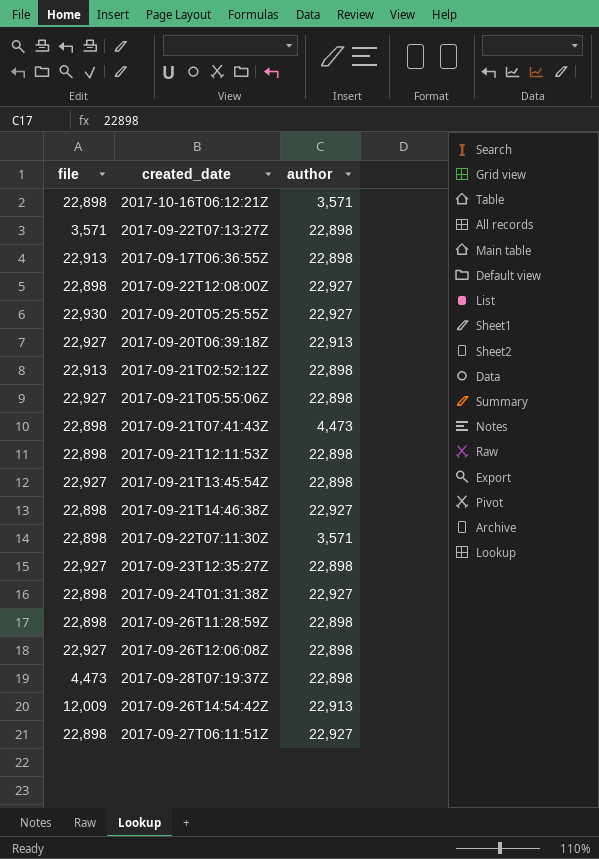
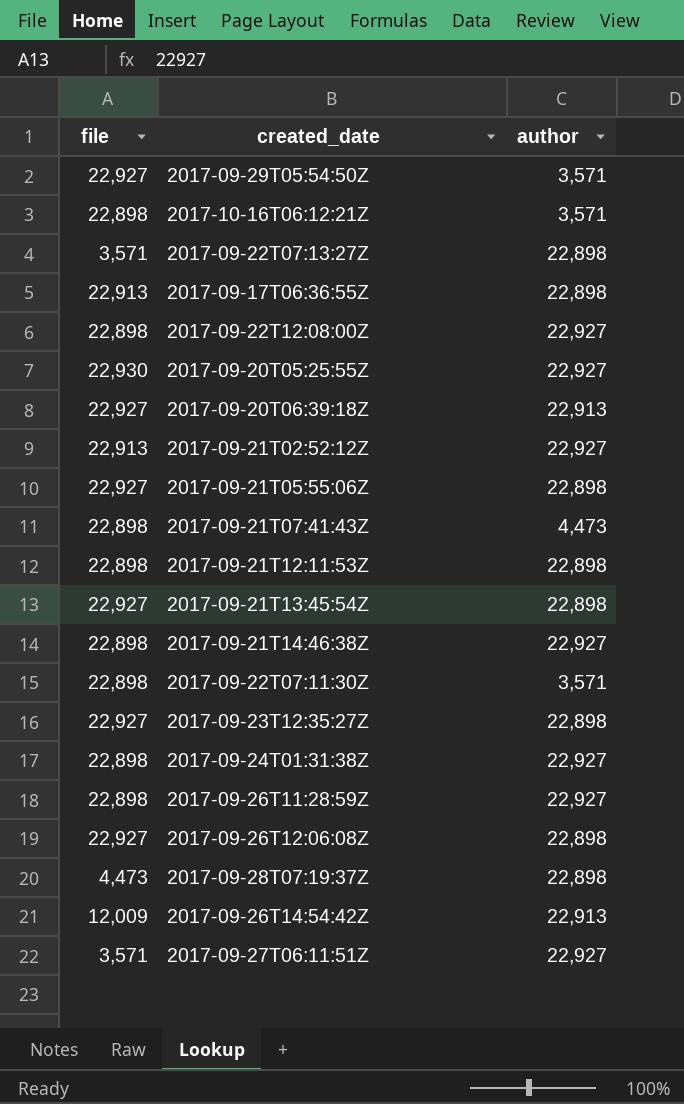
row 2017-09-29T05:54:50Z: none -> 22,927 | 3,571
2017-09-21T02:52:12Z | author: 22,898 -> 22,927
2017-09-26T11:28:59Z | author: 22,898 -> 22,927
2017-09-27T06:11:51Z | file: 22,898 -> 3,571

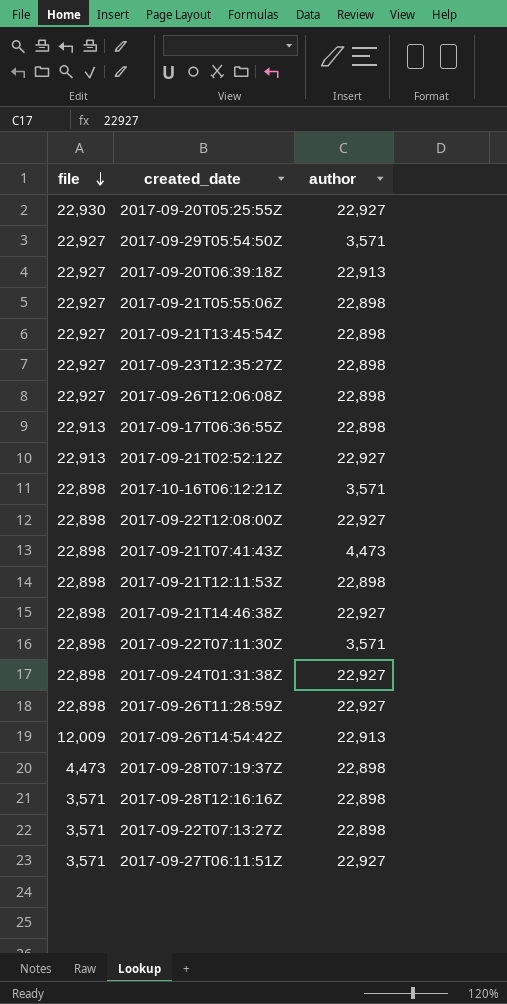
row order: none -> file descending
row 2017-09-28T12:16:16Z: none -> 3,571 | 22,898

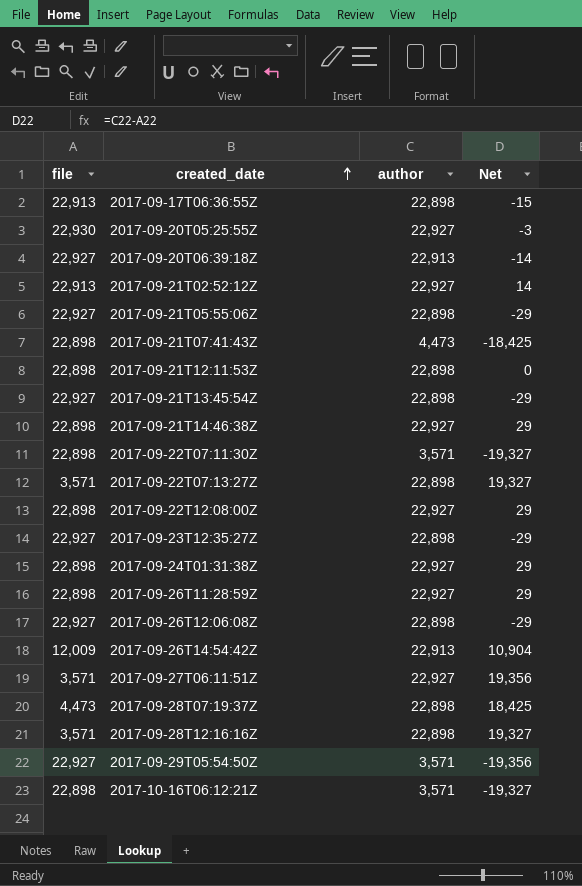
row order: file descending -> created_date ascending
column Net | formula: none -> [author] - [file]

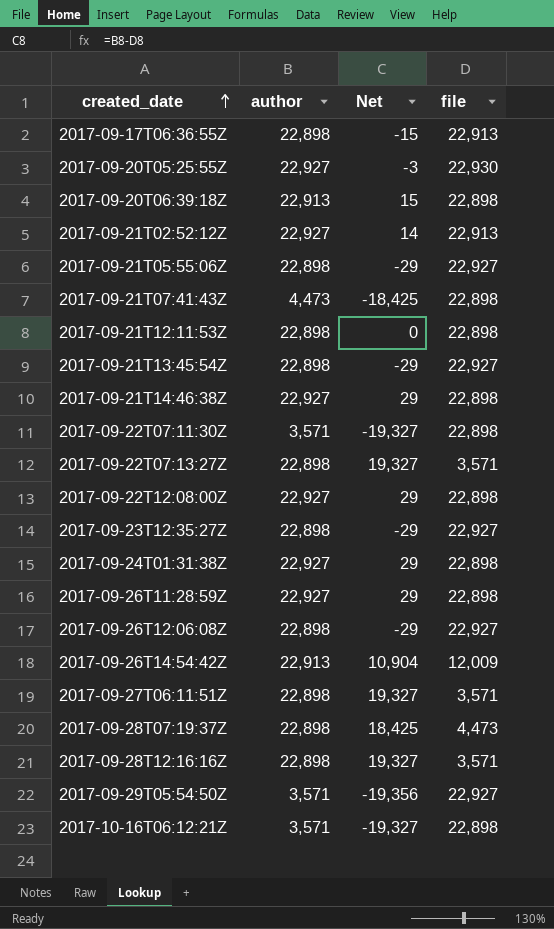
column file | position: 1 -> 4
2017-09-20T06:39:18Z | Net: -14 -> 15
2017-09-20T06:39:18Z | file: 22,927 -> 22,898
2017-09-27T06:11:51Z | author: 22,927 -> 22,898
2017-09-27T06:11:51Z | Net: 19,356 -> 19,327

